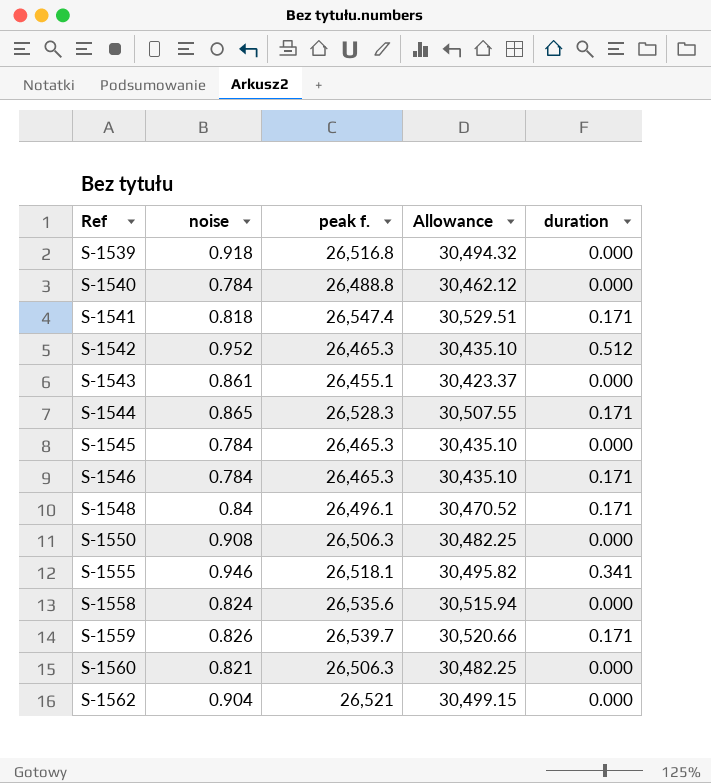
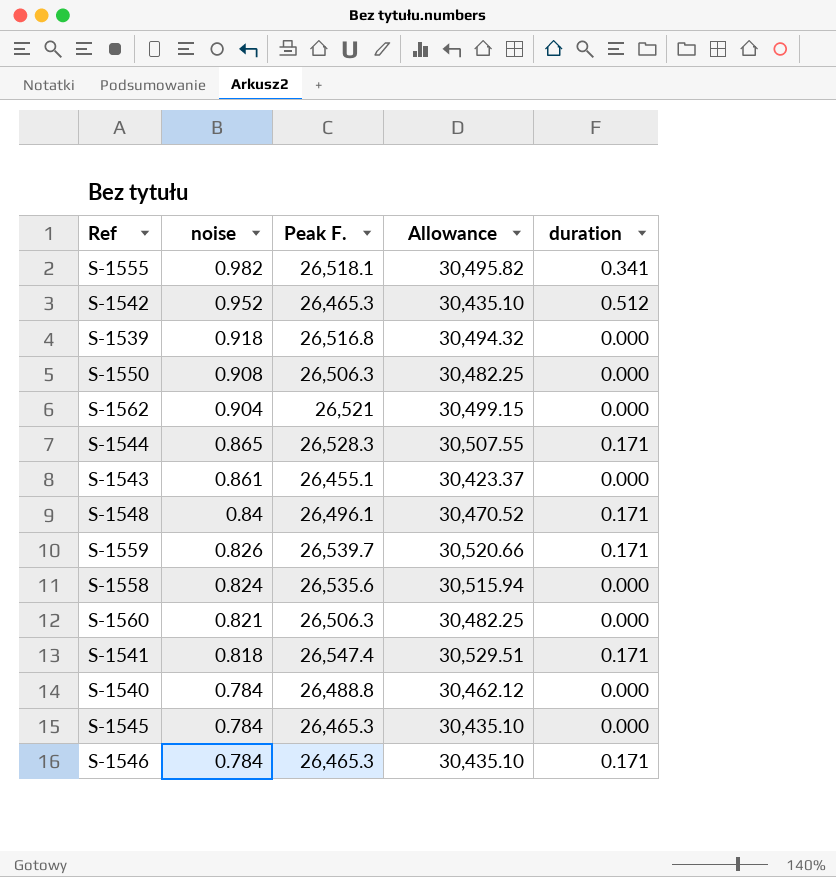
row order: Ref ascending -> noise descending
column name: peak f. -> Peak F.
S-1555 | noise: 0.946 -> 0.982

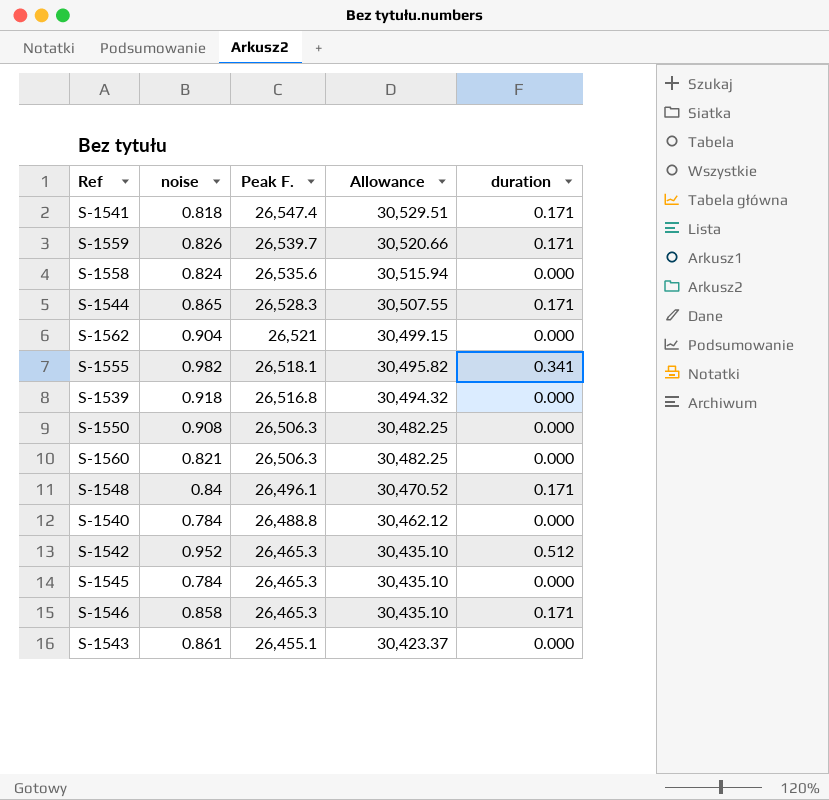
row order: noise descending -> Peak F. descending
S-1546 | noise: 0.784 -> 0.858

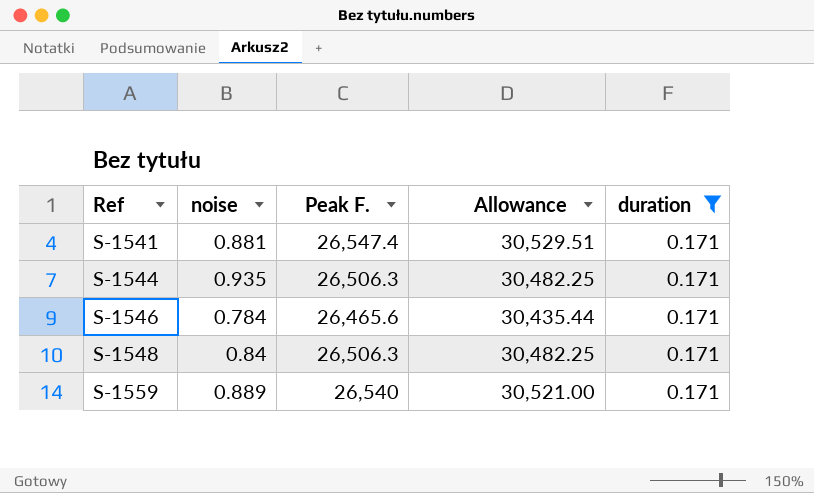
filter: none -> duration = 0.171
row order: Peak F. descending -> Ref ascending
S-1541 | noise: 0.818 -> 0.881
S-1544 | noise: 0.865 -> 0.935
S-1544 | Peak F.: 26,528.3 -> 26,506.3
S-1544 | Allowance: 30,507.55 -> 30,482.25
S-1546 | noise: 0.858 -> 0.784
S-1546 | Peak F.: 26,465.3 -> 26,465.6
S-1546 | Allowance: 30,435.10 -> 30,435.44
S-1548 | Peak F.: 26,496.1 -> 26,506.3
S-1548 | Allowance: 30,470.52 -> 30,482.25
S-1559 | noise: 0.826 -> 0.889
S-1559 | Peak F.: 26,539.7 -> 26,540
S-1559 | Allowance: 30,520.66 -> 30,521.00

